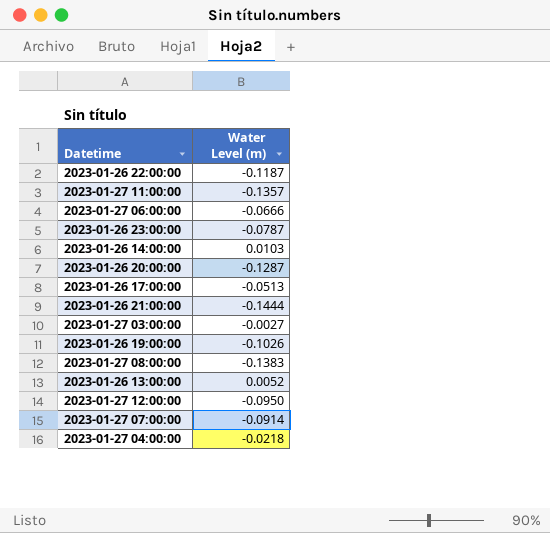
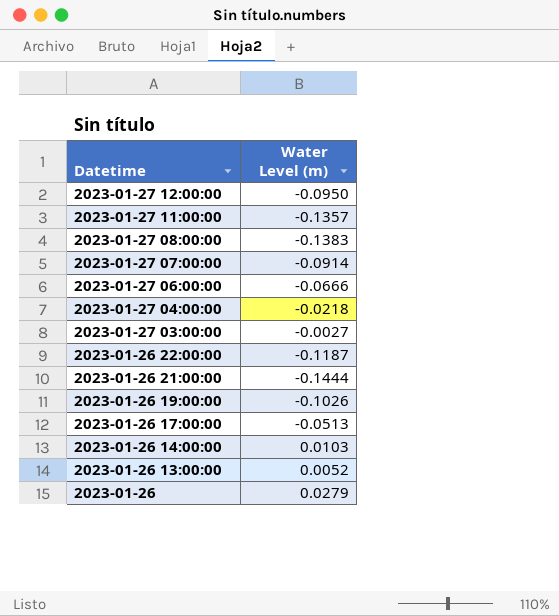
row order: none -> Datetime descending
row 2023-01-26 23:00:00: -0.0787 -> none
row 2023-01-26 20:00:00: -0.1287 -> none
row 2023-01-26: none -> 0.0279

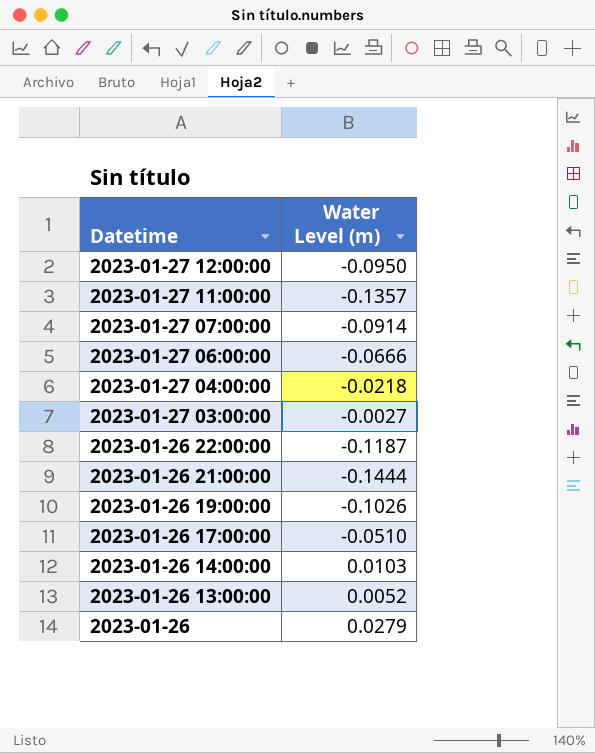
row 2023-01-27 08:00:00: -0.1383 -> none
2023-01-26 17:00:00 | Water Level (m): -0.0513 -> -0.0510

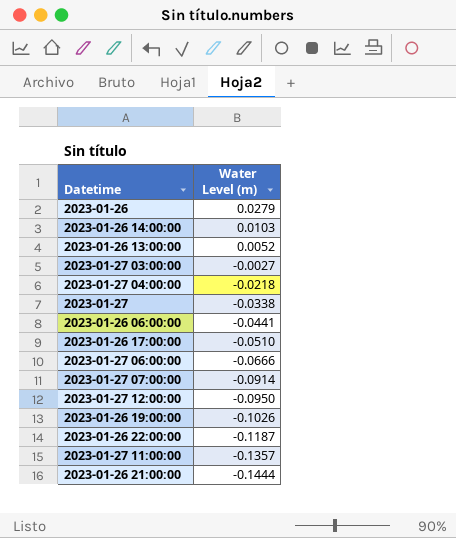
row order: Datetime descending -> Water Level (m) descending
row 2023-01-27: none -> -0.0338
row 2023-01-26 06:00:00: none -> -0.0441

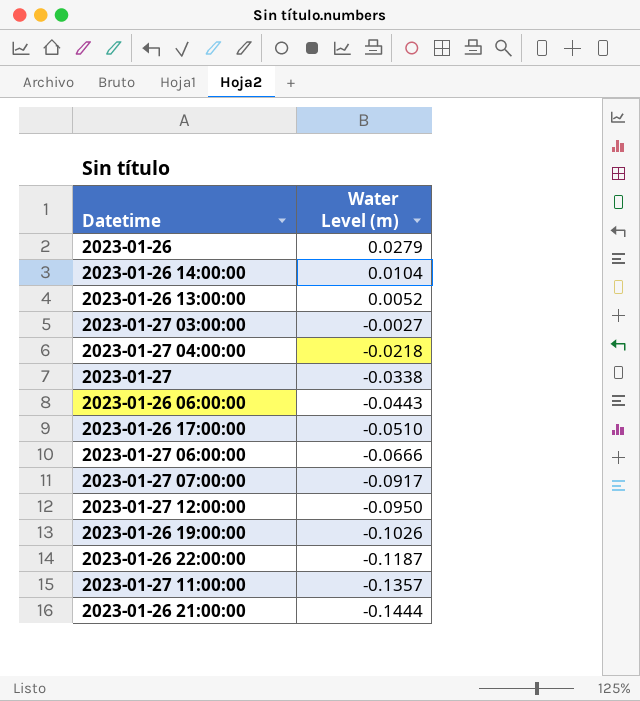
2023-01-26 14:00:00 | Water Level (m): 0.0103 -> 0.0104
2023-01-26 06:00:00 | Water Level (m): -0.0441 -> -0.0443
2023-01-27 07:00:00 | Water Level (m): -0.0914 -> -0.0917

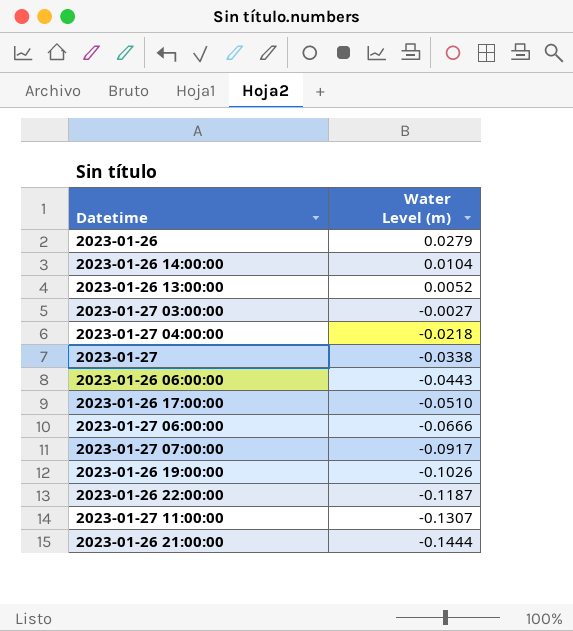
row 2023-01-27 12:00:00: -0.0950 -> none
2023-01-27 11:00:00 | Water Level (m): -0.1357 -> -0.1307

